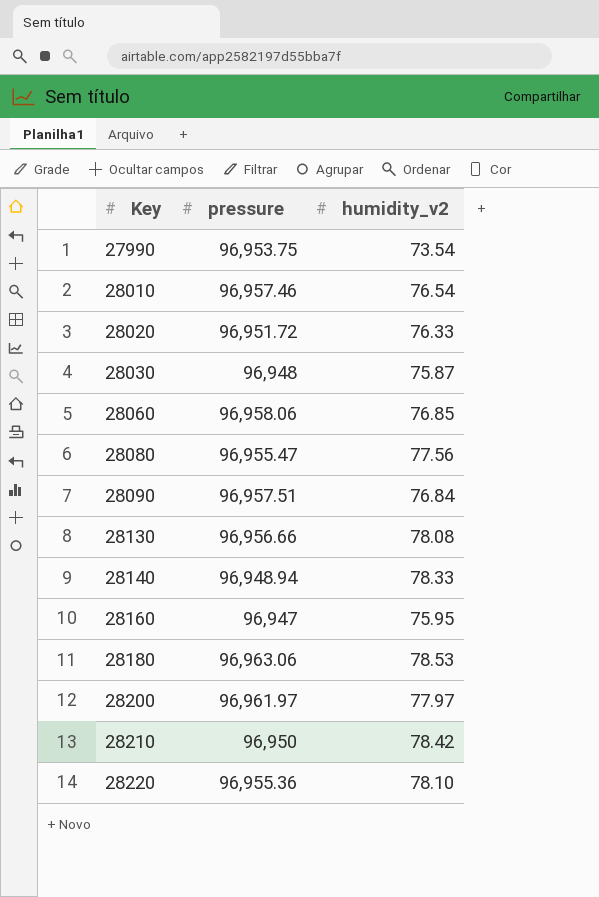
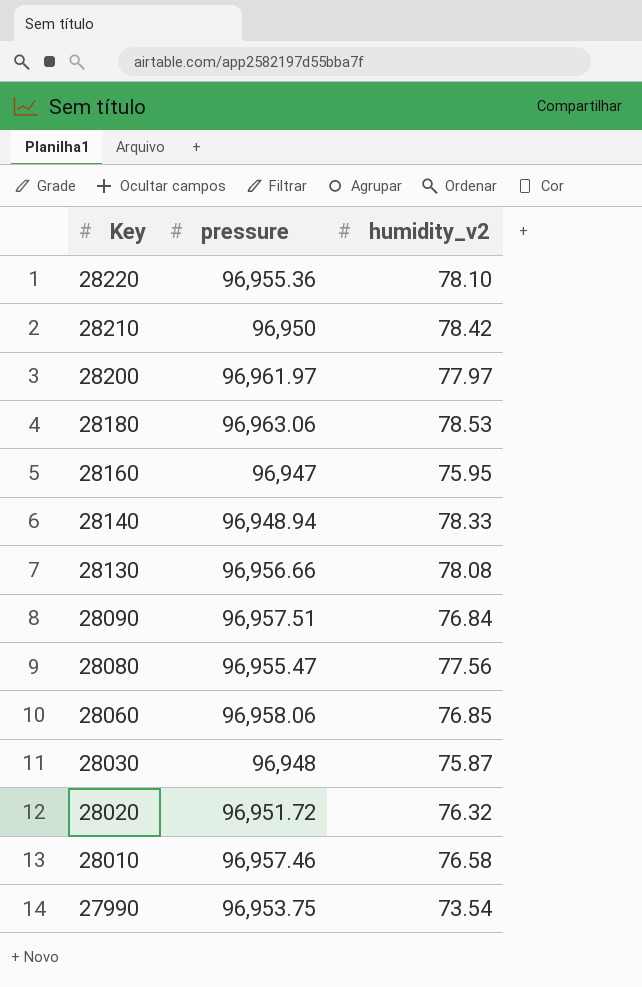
row order: Key ascending -> Key descending
28020 | humidity_v2: 76.33 -> 76.32
28010 | humidity_v2: 76.54 -> 76.58

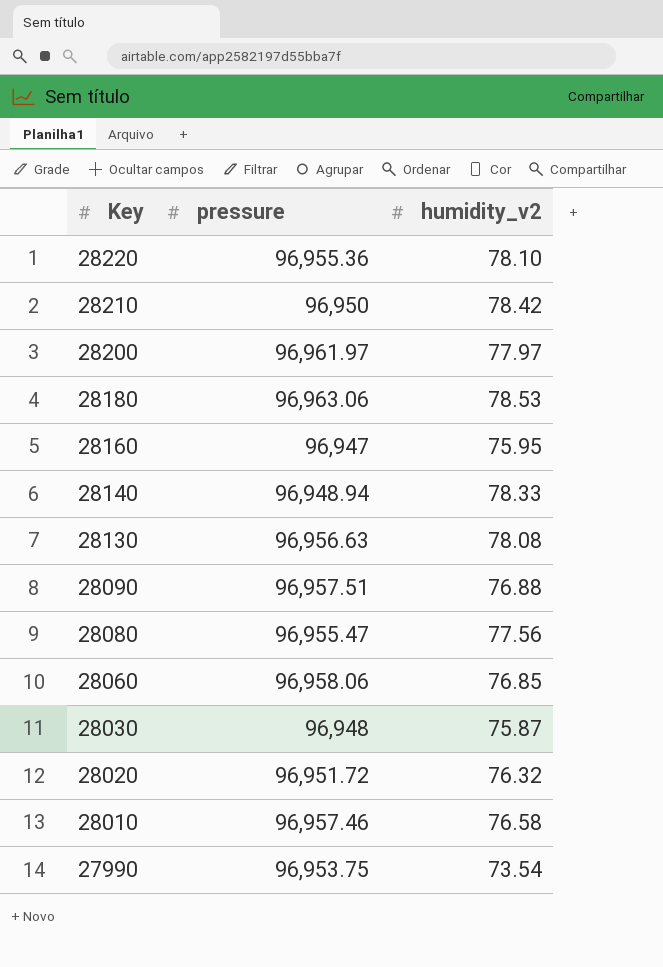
28130 | pressure: 96,956.66 -> 96,956.63
28090 | humidity_v2: 76.84 -> 76.88

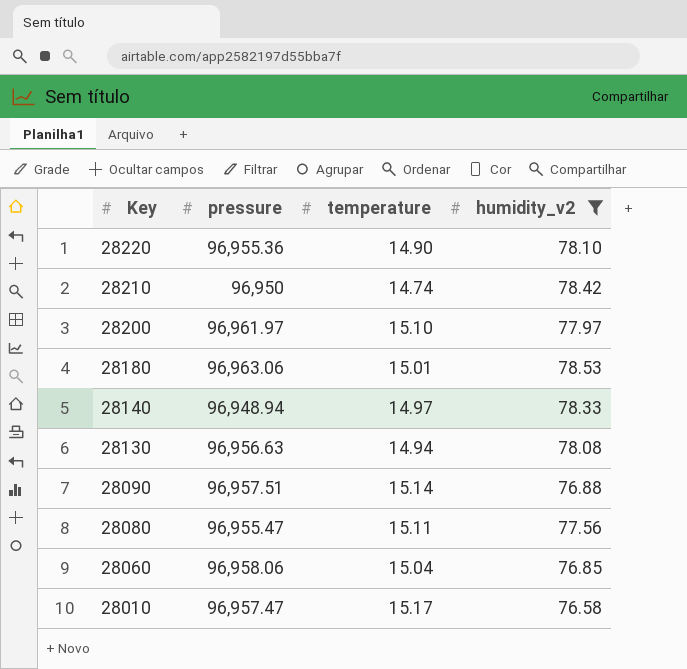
filter: none -> humidity_v2 >= 76.58
column temperature | position: none -> 3
28010 | pressure: 96,957.46 -> 96,957.47

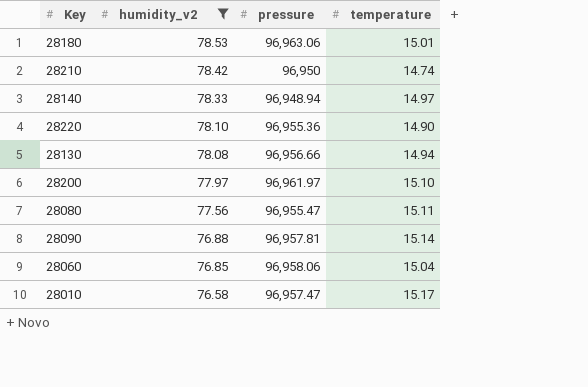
row order: Key descending -> humidity_v2 descending
column humidity_v2 | position: 4 -> 2
28130 | pressure: 96,956.63 -> 96,956.66
28090 | pressure: 96,957.51 -> 96,957.81

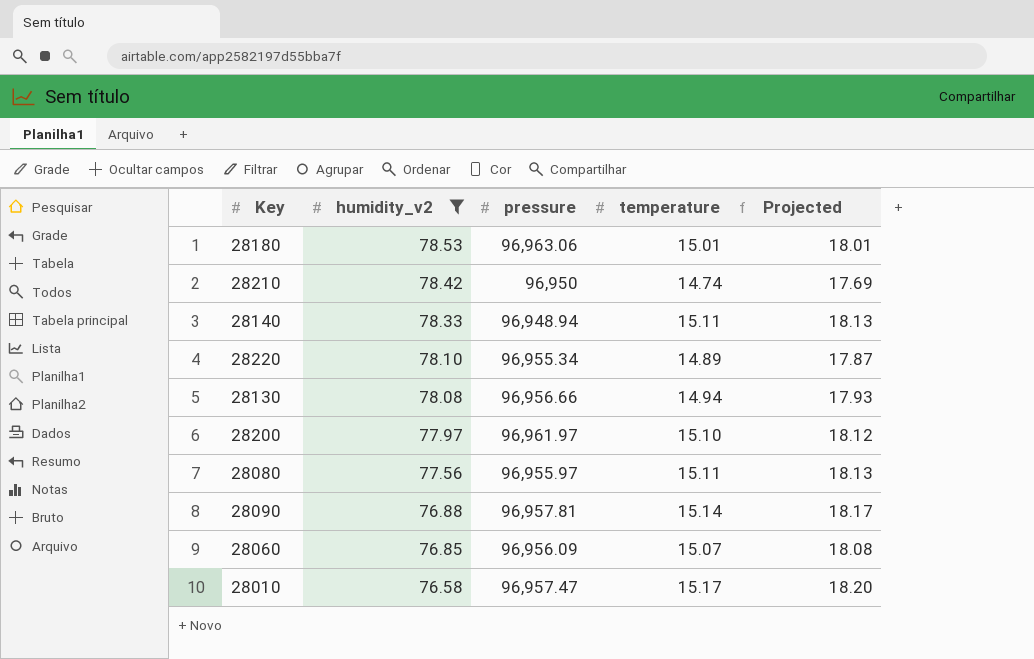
column Projected | formula: none -> [temperature] * 1.2
28140 | temperature: 14.97 -> 15.11
28220 | pressure: 96,955.36 -> 96,955.34
28220 | temperature: 14.90 -> 14.89
28080 | pressure: 96,955.47 -> 96,955.97
28060 | pressure: 96,958.06 -> 96,956.09
28060 | temperature: 15.04 -> 15.07

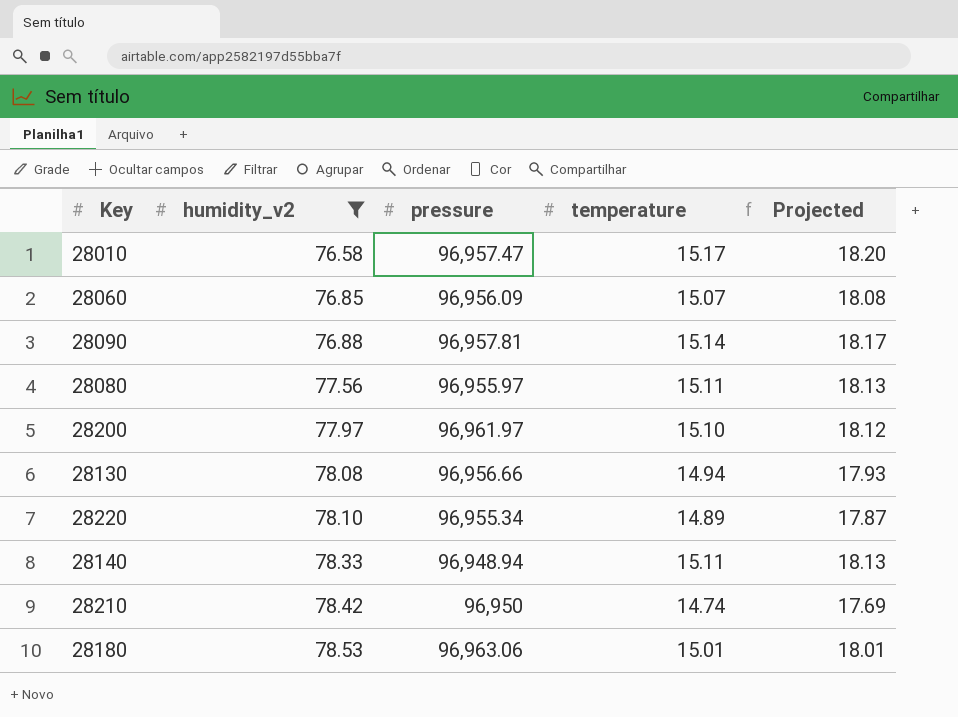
row order: humidity_v2 descending -> humidity_v2 ascending

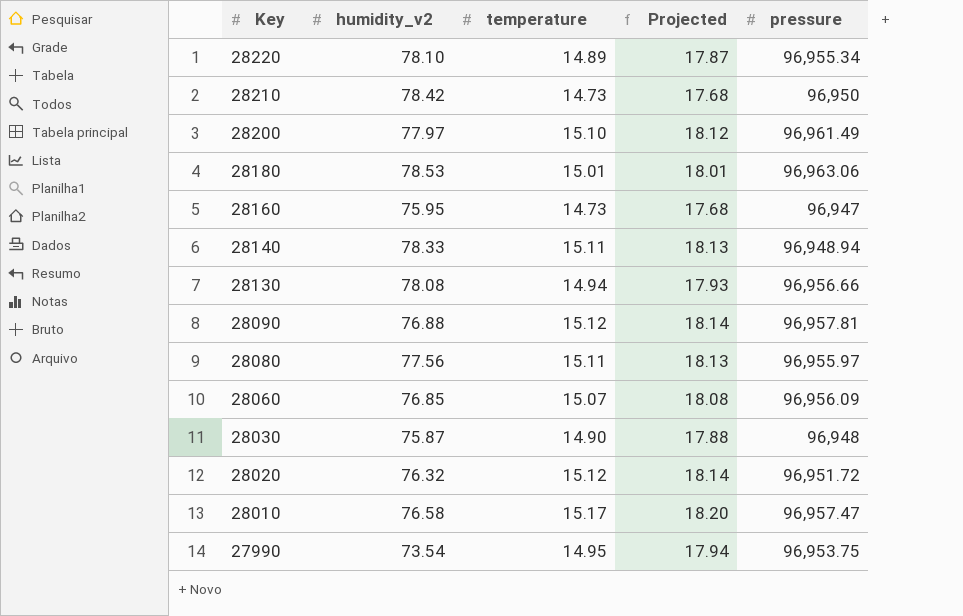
filter: humidity_v2 >= 76.58 -> none
row order: humidity_v2 ascending -> Key descending
column pressure | position: 3 -> 5
28210 | temperature: 14.74 -> 14.73
28210 | Projected: 17.69 -> 17.68
28200 | pressure: 96,961.97 -> 96,961.49
28090 | temperature: 15.14 -> 15.12
28090 | Projected: 18.17 -> 18.14

